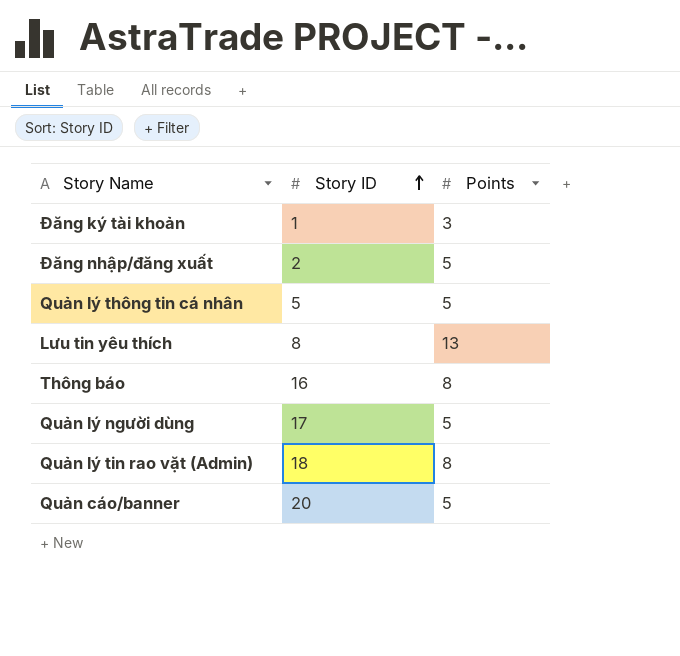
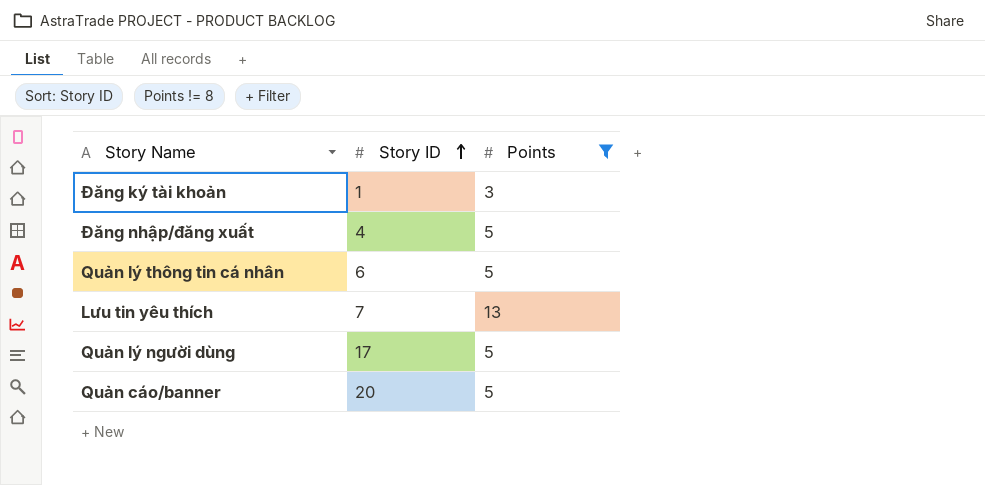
filter: none -> Points != 8
Đăng nhập/đăng xuất | Story ID: 2 -> 4
Quản lý thông tin cá nhân | Story ID: 5 -> 6
Lưu tin yêu thích | Story ID: 8 -> 7

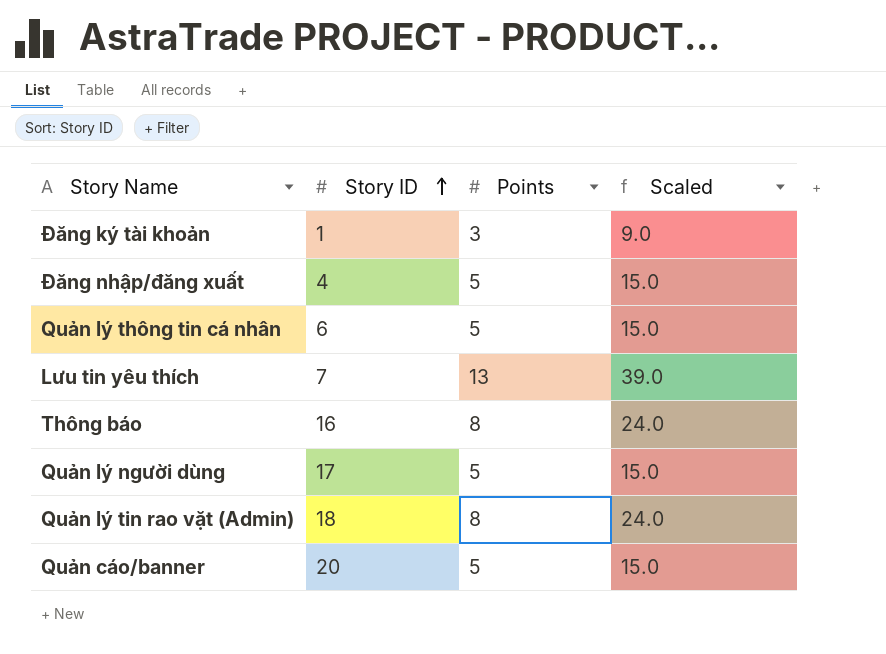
filter: Points != 8 -> none
column Scaled | formula: none -> [Points] * 3

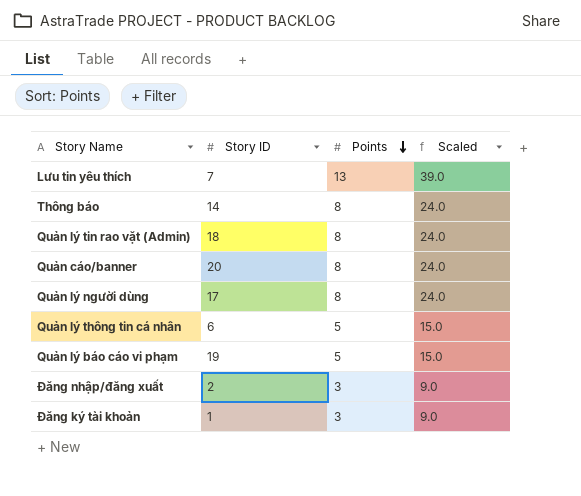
row order: Story ID ascending -> Points descending
Thông báo | Story ID: 16 -> 14
Quản cáo/banner | Points: 5 -> 8
Quản cáo/banner | Scaled: 15.0 -> 24.0
Quản lý người dùng | Points: 5 -> 8
Quản lý người dùng | Scaled: 15.0 -> 24.0
row Quản lý báo cáo vi phạm: none -> 19 | 5 | 15.0
Đăng nhập/đăng xuất | Story ID: 4 -> 2
Đăng nhập/đăng xuất | Points: 5 -> 3
Đăng nhập/đăng xuất | Scaled: 15.0 -> 9.0

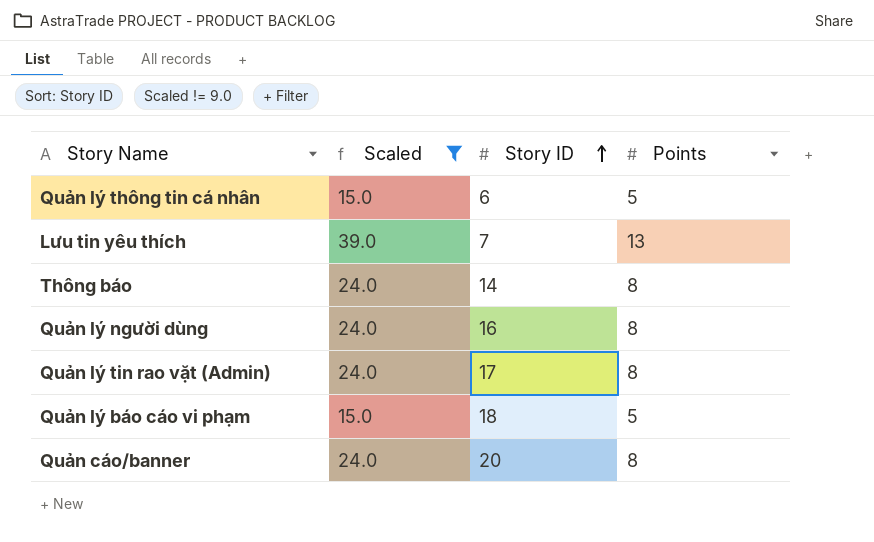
filter: none -> Scaled != 9.0
row order: Points descending -> Story ID ascending
column Scaled | position: 4 -> 2
Quản lý người dùng | Story ID: 17 -> 16
Quản lý tin rao vặt (Admin) | Story ID: 18 -> 17
Quản lý báo cáo vi phạm | Story ID: 19 -> 18

